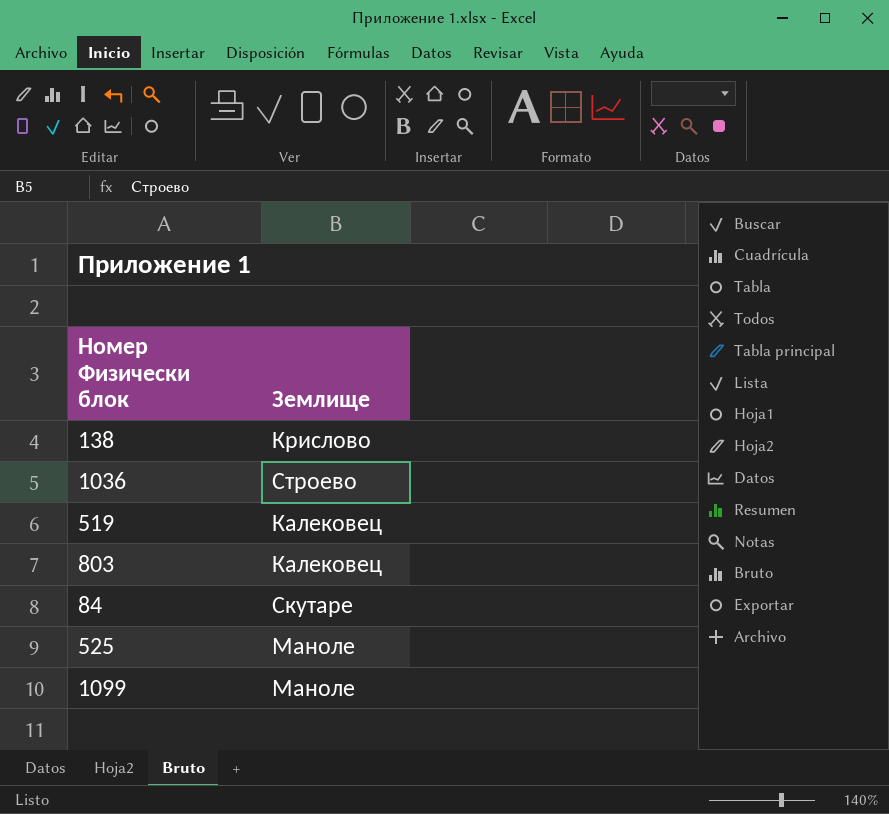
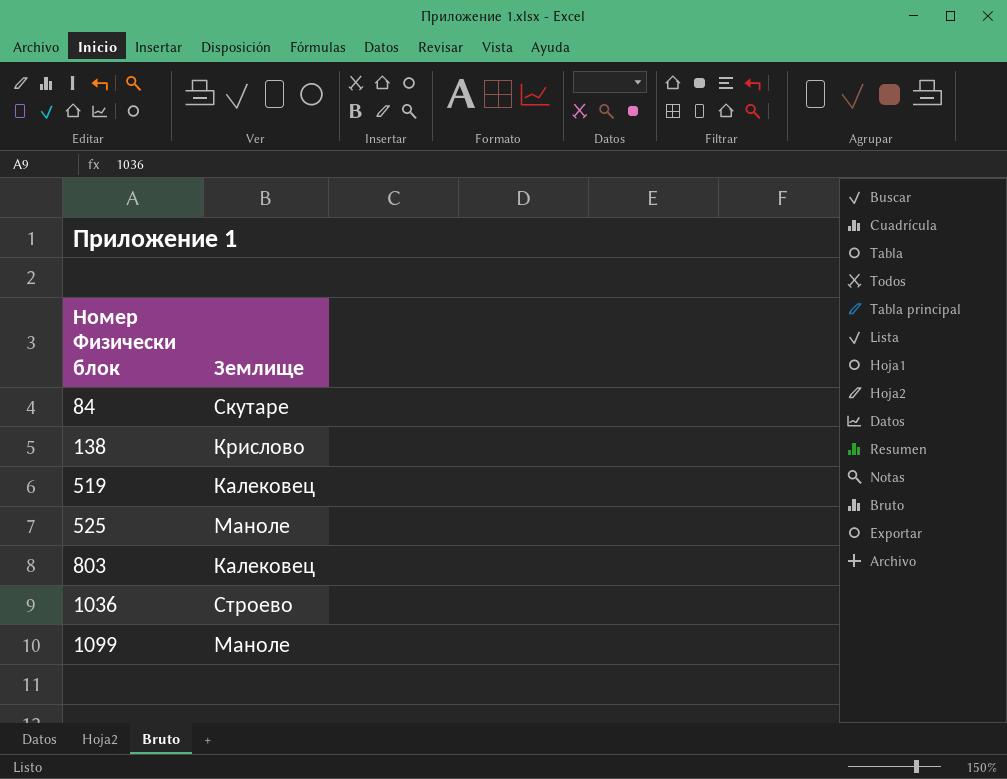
row order: none -> Номер Физически блок ascending

